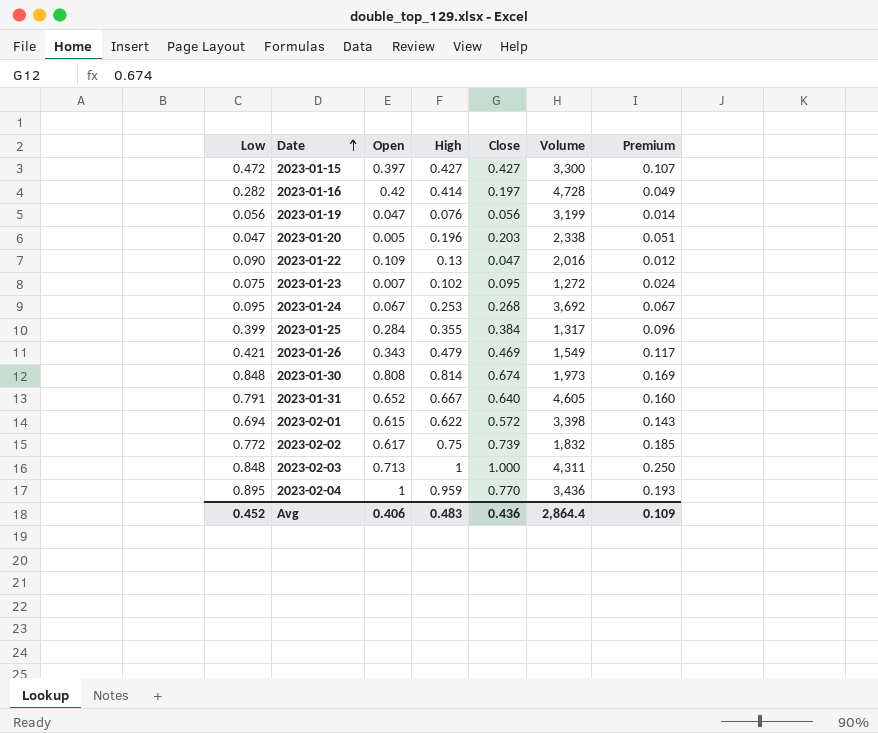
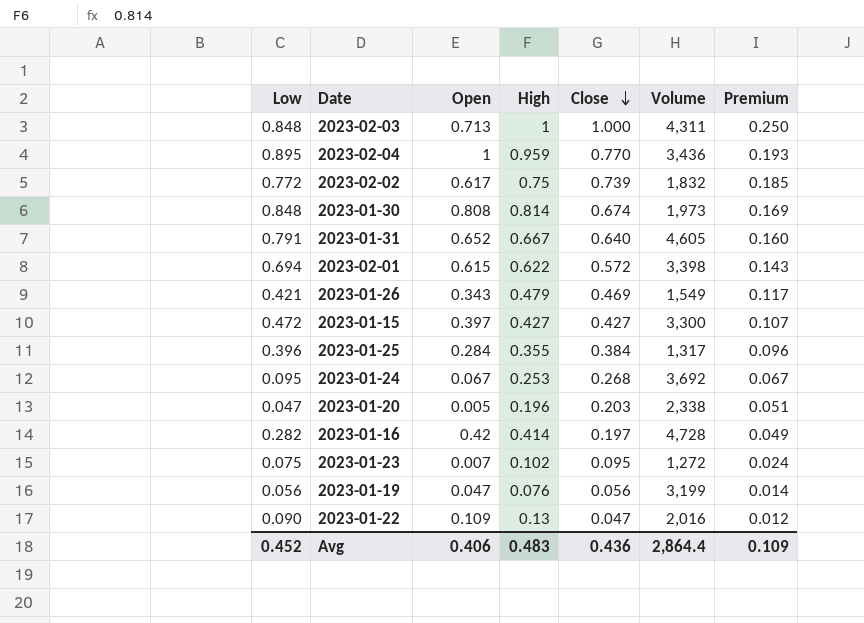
row order: Date ascending -> Close descending
2023-01-25 | Low: 0.399 -> 0.396

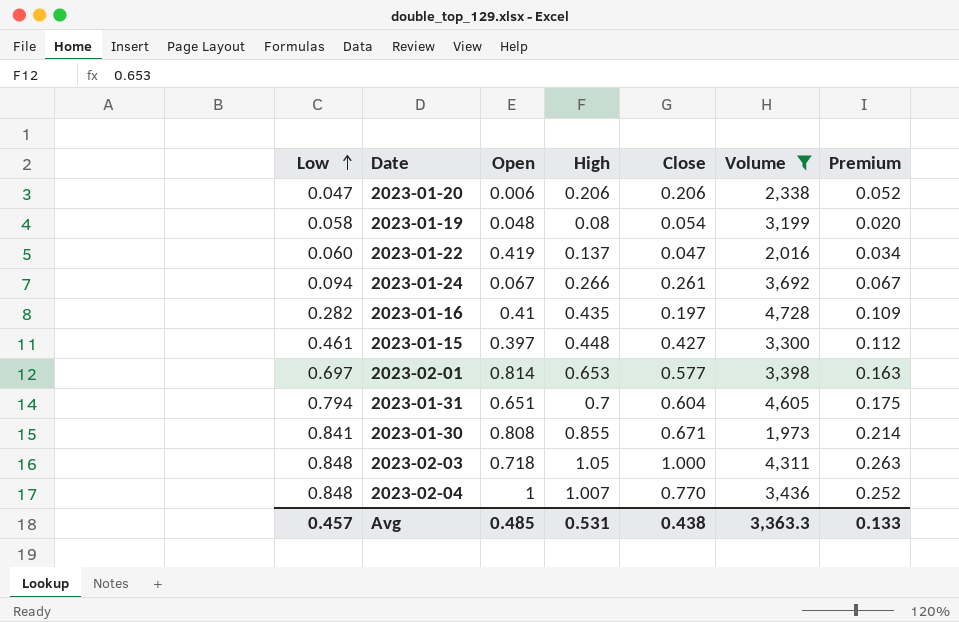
filter: none -> Volume >= 1,973
row order: Close descending -> Low ascending
column Premium | formula: [Close] * 0.25 -> [High] * 0.25
2023-01-20 | Open: 0.005 -> 0.006
2023-01-20 | High: 0.196 -> 0.206
2023-01-20 | Close: 0.203 -> 0.206
2023-01-19 | Low: 0.056 -> 0.058
2023-01-19 | Open: 0.047 -> 0.048
2023-01-19 | High: 0.076 -> 0.08
2023-01-19 | Close: 0.056 -> 0.054
2023-01-22 | Low: 0.090 -> 0.060
2023-01-22 | Open: 0.109 -> 0.419
2023-01-22 | High: 0.13 -> 0.137
2023-01-24 | Low: 0.095 -> 0.094
2023-01-24 | High: 0.253 -> 0.266
2023-01-24 | Close: 0.268 -> 0.261
2023-01-16 | Open: 0.42 -> 0.41
2023-01-16 | High: 0.414 -> 0.435
2023-01-15 | Low: 0.472 -> 0.461
2023-01-15 | High: 0.427 -> 0.448
2023-02-01 | Low: 0.694 -> 0.697
2023-02-01 | Open: 0.615 -> 0.814
2023-02-01 | High: 0.622 -> 0.653
2023-02-01 | Close: 0.572 -> 0.577
2023-01-31 | Low: 0.791 -> 0.794
2023-01-31 | Open: 0.652 -> 0.651
2023-01-31 | High: 0.667 -> 0.7
2023-01-31 | Close: 0.640 -> 0.604
2023-01-30 | Low: 0.848 -> 0.841
2023-01-30 | High: 0.814 -> 0.855
2023-01-30 | Close: 0.674 -> 0.671
2023-02-03 | Open: 0.713 -> 0.718
2023-02-03 | High: 1 -> 1.05
2023-02-04 | Low: 0.895 -> 0.848
2023-02-04 | High: 0.959 -> 1.007
Avg | Low: 0.452 -> 0.457
Avg | Open: 0.406 -> 0.485
Avg | High: 0.483 -> 0.531
Avg | Close: 0.436 -> 0.438
Avg | Volume: 2,864.4 -> 3,363.3
Avg | Premium: 0.109 -> 0.133

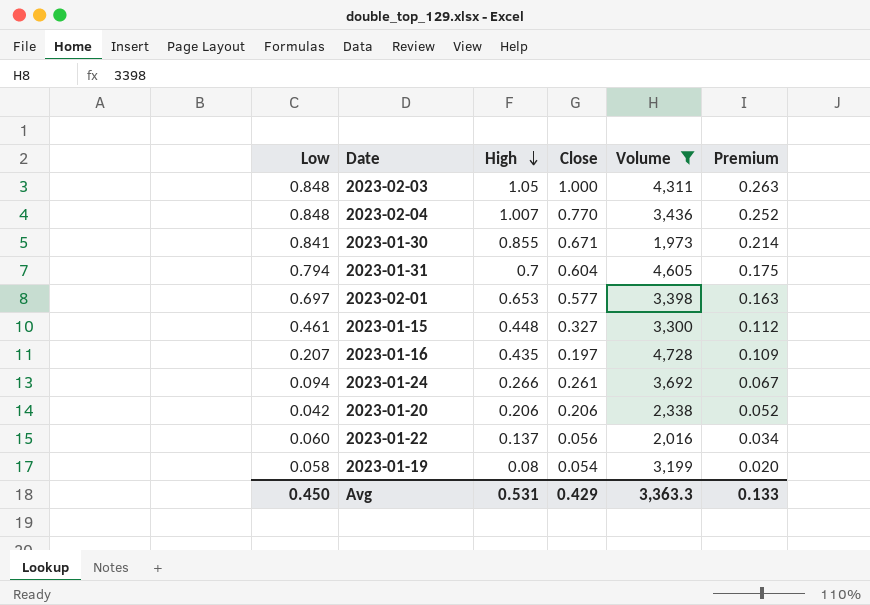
row order: Low ascending -> High descending
column Open | position: 3 -> none
2023-01-15 | Close: 0.427 -> 0.327
2023-01-16 | Low: 0.282 -> 0.207
2023-01-20 | Low: 0.047 -> 0.042
2023-01-22 | Close: 0.047 -> 0.056
Avg | Low: 0.457 -> 0.450
Avg | Close: 0.438 -> 0.429

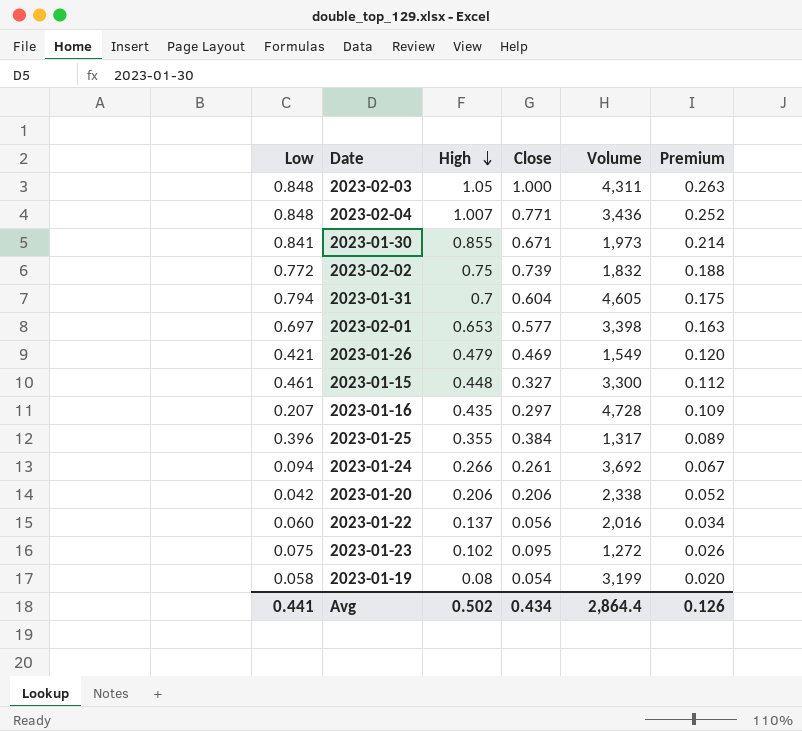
filter: Volume >= 1,973 -> none
2023-02-04 | Close: 0.770 -> 0.771
2023-01-16 | Close: 0.197 -> 0.297
Avg | Low: 0.450 -> 0.441
Avg | High: 0.531 -> 0.502
Avg | Close: 0.429 -> 0.434
Avg | Volume: 3,363.3 -> 2,864.4
Avg | Premium: 0.133 -> 0.126

